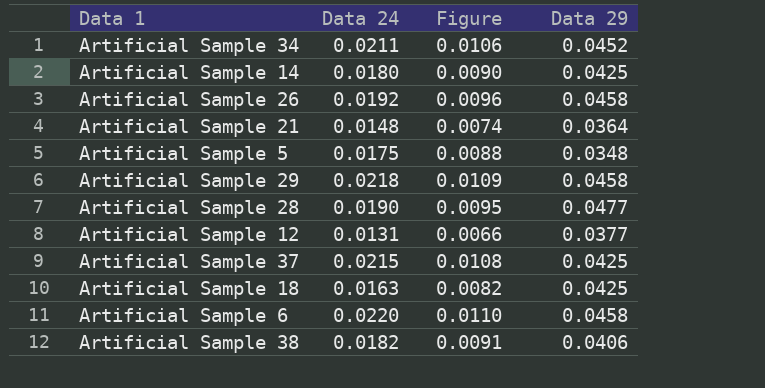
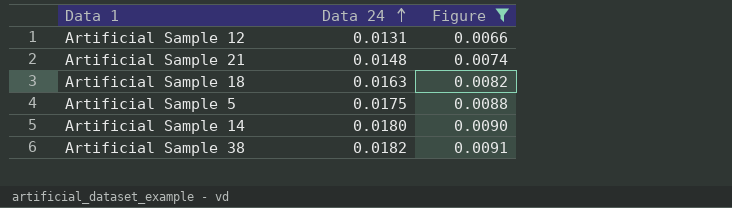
filter: none -> Figure <= 0.0091
row order: none -> Data 24 ascending
column Data 29 | position: 4 -> none

